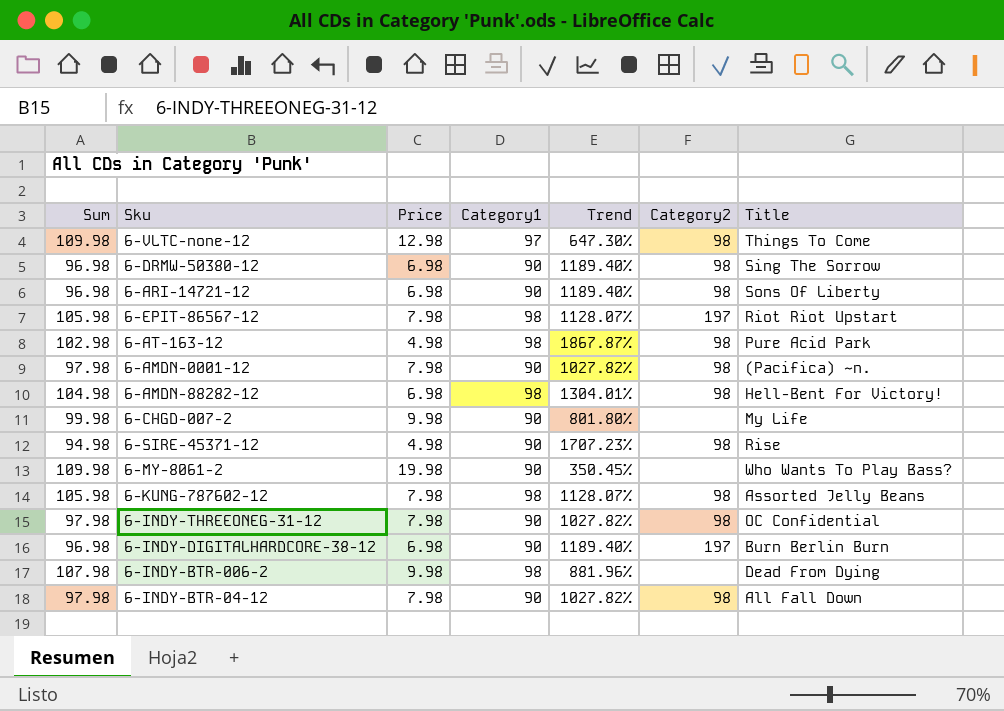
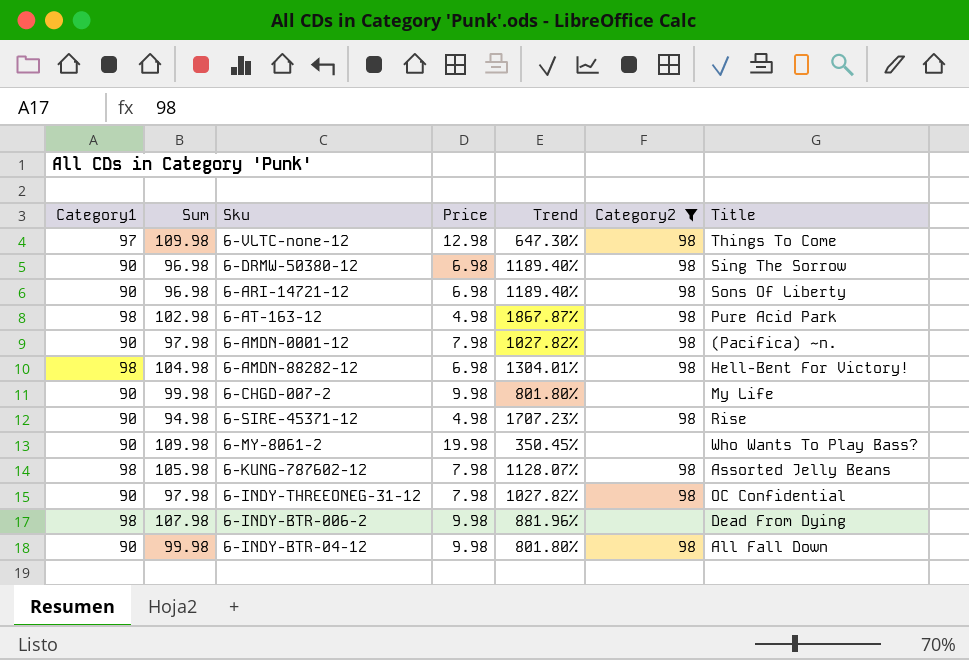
filter: none -> Category2 != 197
column Category1 | position: 4 -> 1
6-INDY-BTR-04-12 | Sum: 97.98 -> 99.98
6-INDY-BTR-04-12 | Price: 7.98 -> 9.98
6-INDY-BTR-04-12 | Trend: 1027.82% -> 801.80%

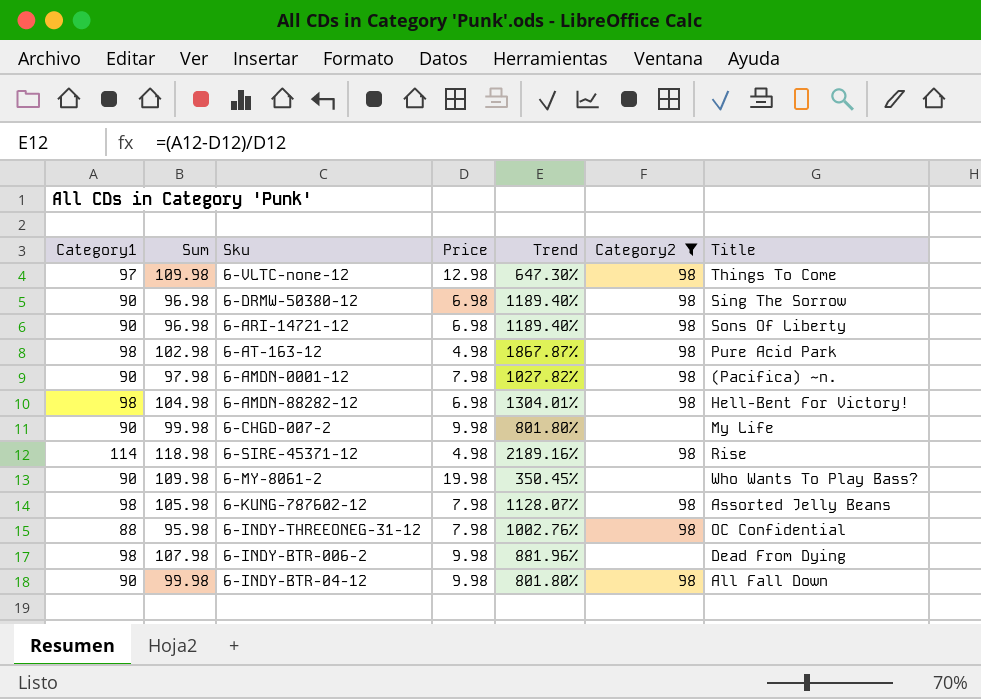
6-SIRE-45371-12 | Category1: 90 -> 114
6-SIRE-45371-12 | Sum: 94.98 -> 118.98
6-SIRE-45371-12 | Trend: 1707.23% -> 2189.16%
6-INDY-THREEONEG-31-12 | Category1: 90 -> 88
6-INDY-THREEONEG-31-12 | Sum: 97.98 -> 95.98
6-INDY-THREEONEG-31-12 | Trend: 1027.82% -> 1002.76%

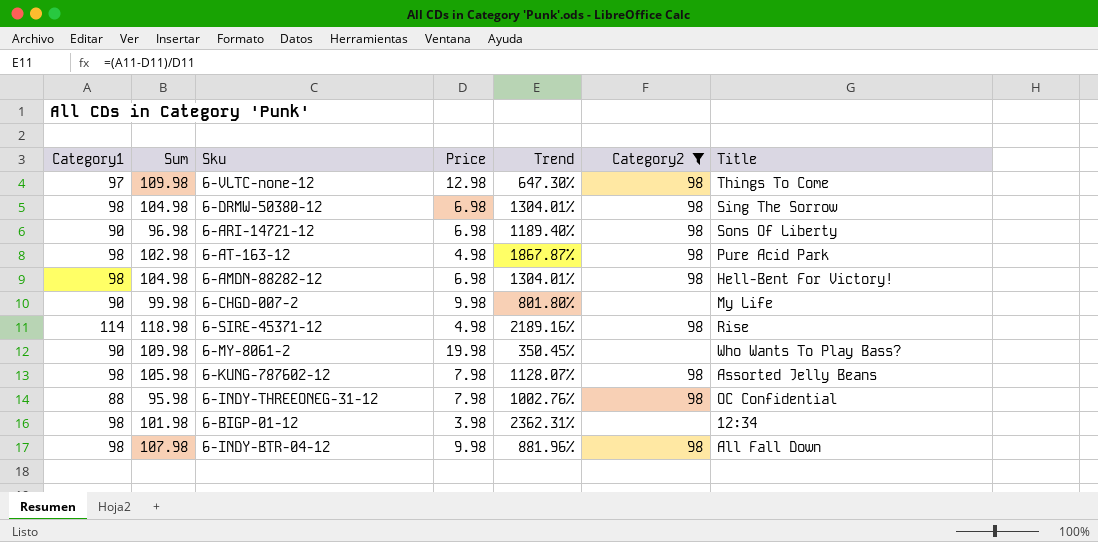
row 6-AMDN-0001-12: 90 | 97.98 | 7.98 | 1027.82% | 98 | (Pacifica) ~n. -> none
row 6-INDY-BTR-006-2: 98 | 107.98 | 9.98 | 881.96% | none | Dead From Dying -> none
6-DRMW-50380-12 | Category1: 90 -> 98
6-DRMW-50380-12 | Sum: 96.98 -> 104.98
6-DRMW-50380-12 | Trend: 1189.40% -> 1304.01%
row 6-BIGP-01-12: none -> 98 | 101.98 | 3.98 | 2362.31% | none | 12:34
6-INDY-BTR-04-12 | Category1: 90 -> 98
6-INDY-BTR-04-12 | Sum: 99.98 -> 107.98
6-INDY-BTR-04-12 | Trend: 801.80% -> 881.96%

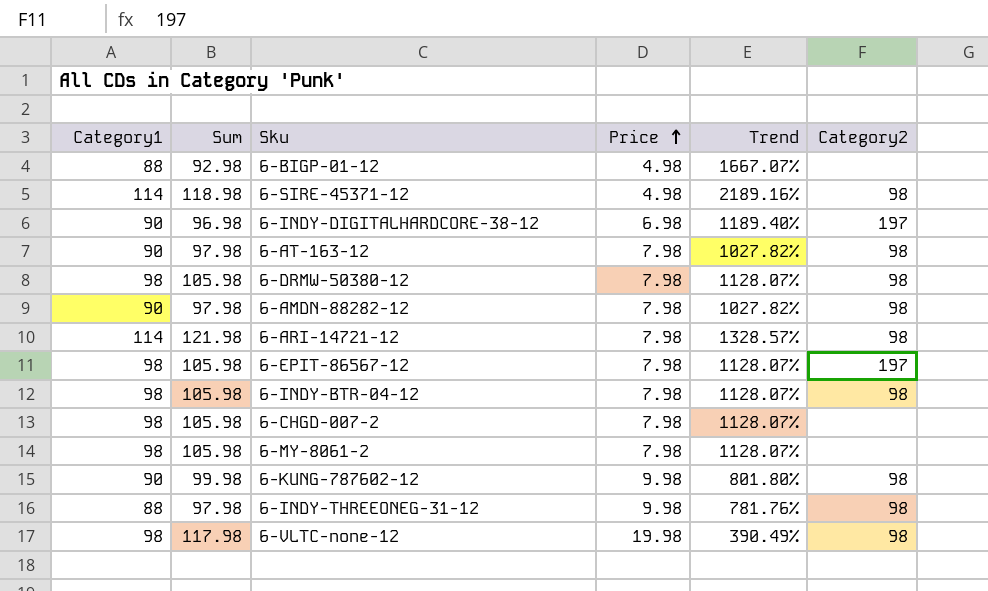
filter: Category2 != 197 -> none
row order: none -> Price ascending
column Title | position: 7 -> none
6-BIGP-01-12 | Category1: 98 -> 88
6-BIGP-01-12 | Sum: 101.98 -> 92.98
6-BIGP-01-12 | Price: 3.98 -> 4.98
6-BIGP-01-12 | Trend: 2362.31% -> 1667.07%
6-AT-163-12 | Category1: 98 -> 90
6-AT-163-12 | Sum: 102.98 -> 97.98
6-AT-163-12 | Price: 4.98 -> 7.98
6-AT-163-12 | Trend: 1867.87% -> 1027.82%
6-DRMW-50380-12 | Sum: 104.98 -> 105.98
6-DRMW-50380-12 | Price: 6.98 -> 7.98
6-DRMW-50380-12 | Trend: 1304.01% -> 1128.07%
6-AMDN-88282-12 | Category1: 98 -> 90
6-AMDN-88282-12 | Sum: 104.98 -> 97.98
6-AMDN-88282-12 | Price: 6.98 -> 7.98
6-AMDN-88282-12 | Trend: 1304.01% -> 1027.82%
6-ARI-14721-12 | Category1: 90 -> 114
6-ARI-14721-12 | Sum: 96.98 -> 121.98
6-ARI-14721-12 | Price: 6.98 -> 7.98
6-ARI-14721-12 | Trend: 1189.40% -> 1328.57%
6-INDY-BTR-04-12 | Sum: 107.98 -> 105.98
6-INDY-BTR-04-12 | Price: 9.98 -> 7.98
6-INDY-BTR-04-12 | Trend: 881.96% -> 1128.07%
6-CHGD-007-2 | Category1: 90 -> 98
6-CHGD-007-2 | Sum: 99.98 -> 105.98
6-CHGD-007-2 | Price: 9.98 -> 7.98
6-CHGD-007-2 | Trend: 801.80% -> 1128.07%
6-MY-8061-2 | Category1: 90 -> 98
6-MY-8061-2 | Sum: 109.98 -> 105.98
6-MY-8061-2 | Price: 19.98 -> 7.98
6-MY-8061-2 | Trend: 350.45% -> 1128.07%
6-KUNG-787602-12 | Category1: 98 -> 90
6-KUNG-787602-12 | Sum: 105.98 -> 99.98
6-KUNG-787602-12 | Price: 7.98 -> 9.98
6-KUNG-787602-12 | Trend: 1128.07% -> 801.80%
6-INDY-THREEONEG-31-12 | Sum: 95.98 -> 97.98
6-INDY-THREEONEG-31-12 | Price: 7.98 -> 9.98
6-INDY-THREEONEG-31-12 | Trend: 1002.76% -> 781.76%
6-VLTC-none-12 | Category1: 97 -> 98
6-VLTC-none-12 | Sum: 109.98 -> 117.98
6-VLTC-none-12 | Price: 12.98 -> 19.98
6-VLTC-none-12 | Trend: 647.30% -> 390.49%

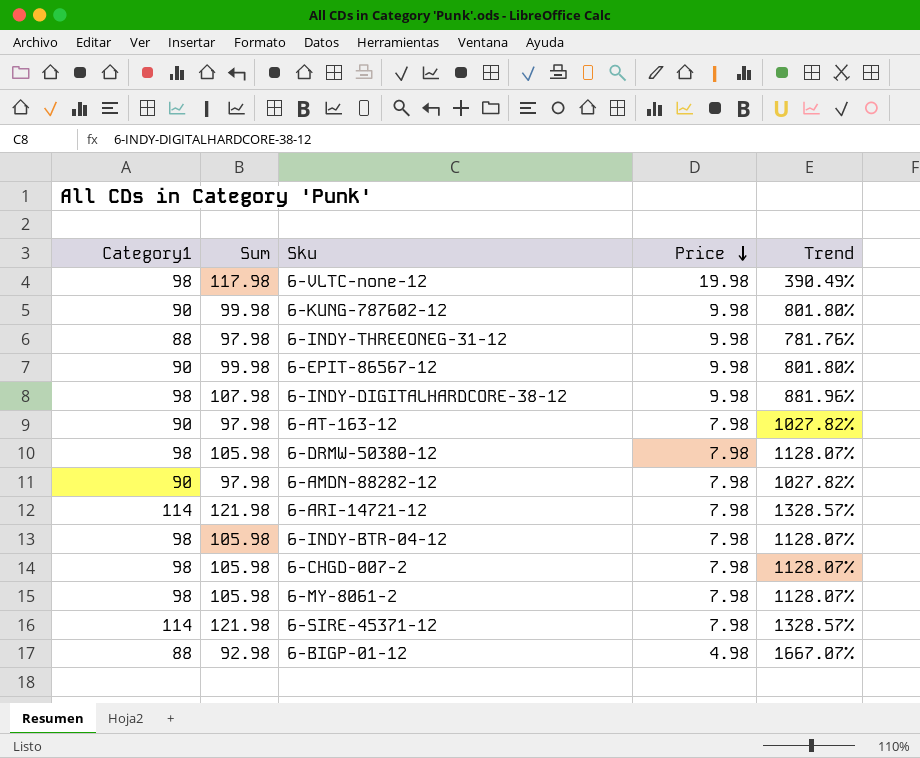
row order: Price ascending -> Price descending
column Category2 | position: 6 -> none
6-EPIT-86567-12 | Category1: 98 -> 90
6-EPIT-86567-12 | Sum: 105.98 -> 99.98
6-EPIT-86567-12 | Price: 7.98 -> 9.98
6-EPIT-86567-12 | Trend: 1128.07% -> 801.80%
6-INDY-DIGITALHARDCORE-38-12 | Category1: 90 -> 98
6-INDY-DIGITALHARDCORE-38-12 | Sum: 96.98 -> 107.98
6-INDY-DIGITALHARDCORE-38-12 | Price: 6.98 -> 9.98
6-INDY-DIGITALHARDCORE-38-12 | Trend: 1189.40% -> 881.96%
6-SIRE-45371-12 | Sum: 118.98 -> 121.98
6-SIRE-45371-12 | Price: 4.98 -> 7.98
6-SIRE-45371-12 | Trend: 2189.16% -> 1328.57%

